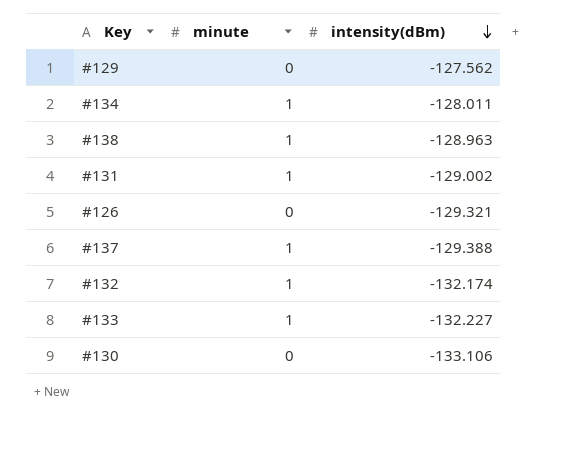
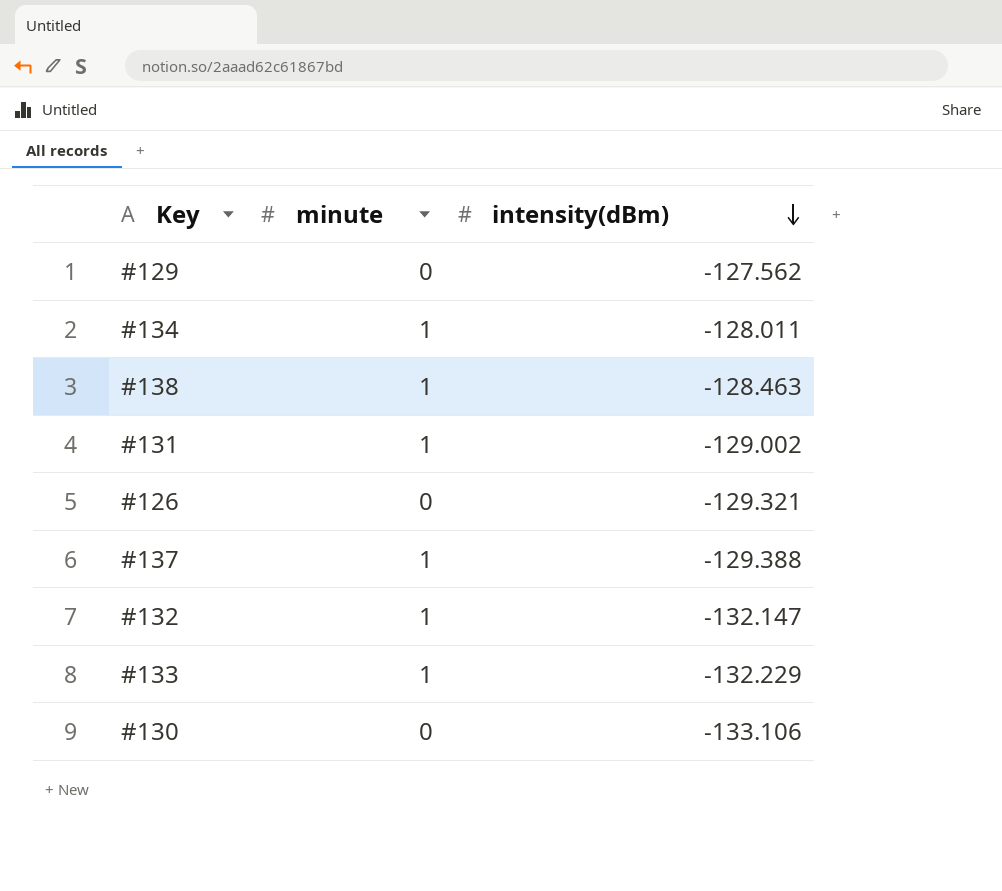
#138 | intensity(dBm): -128.963 -> -128.463
#132 | intensity(dBm): -132.174 -> -132.147
#133 | intensity(dBm): -132.227 -> -132.229

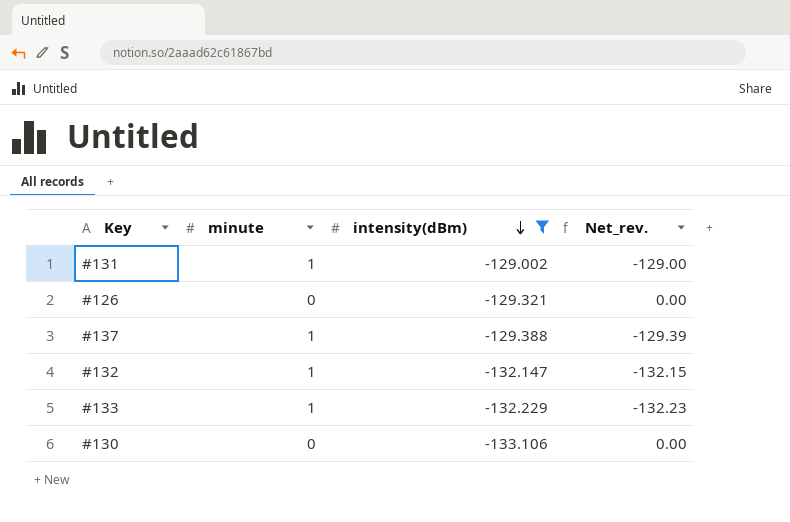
filter: none -> intensity(dBm) <= -129.002
column Net_rev. | formula: none -> [minute] * [intensity(dBm)]

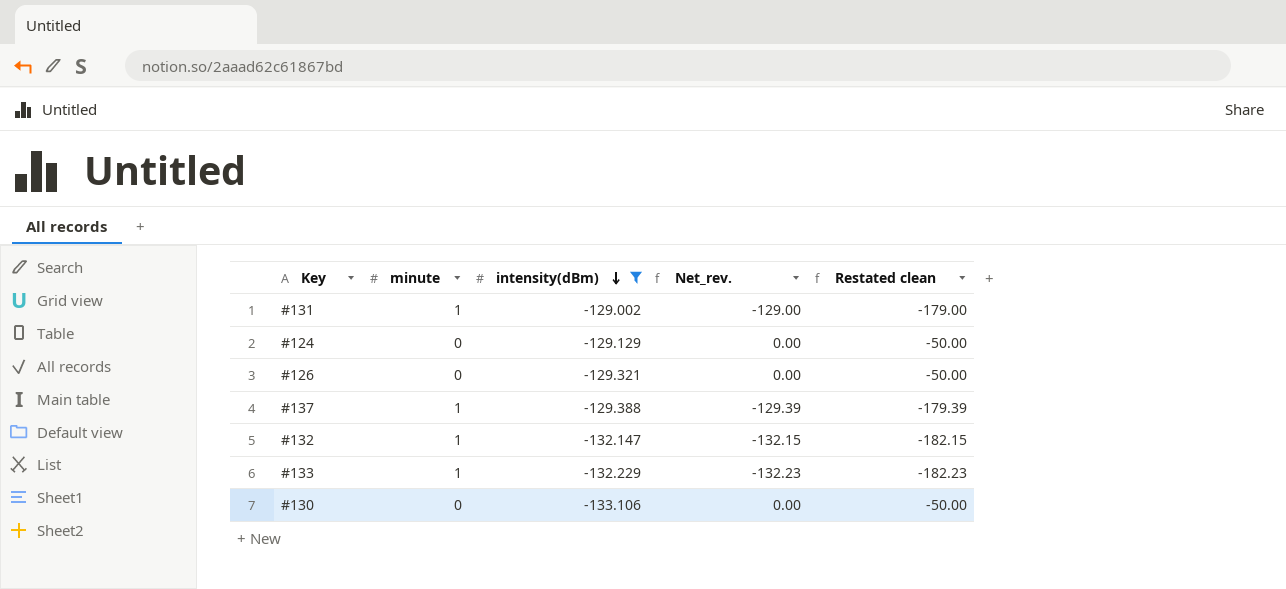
column Restated clean | formula: none -> [Net_rev.] - 50
row #124: none -> 0 | -129.129 | 0.00 | -50.00

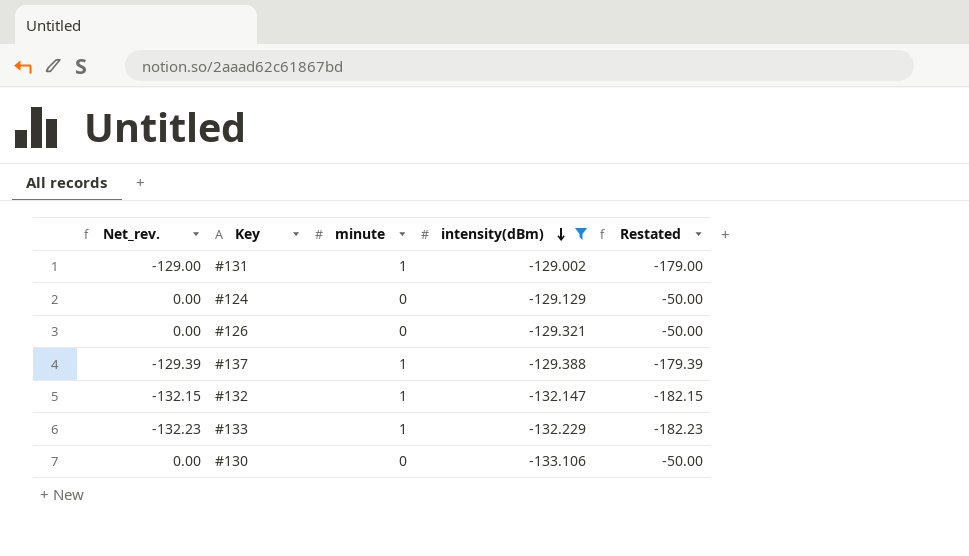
column Net_rev. | position: 4 -> 1
column name: Restated clean -> Restated

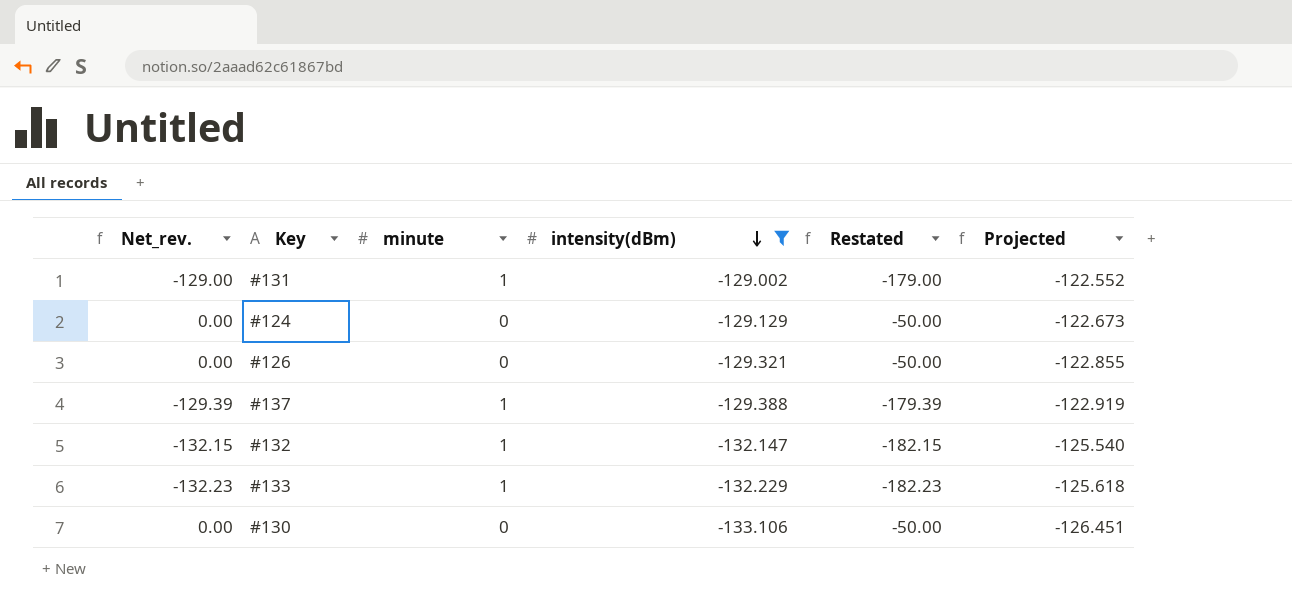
column Projected | formula: none -> [intensity(dBm)] * 0.95

